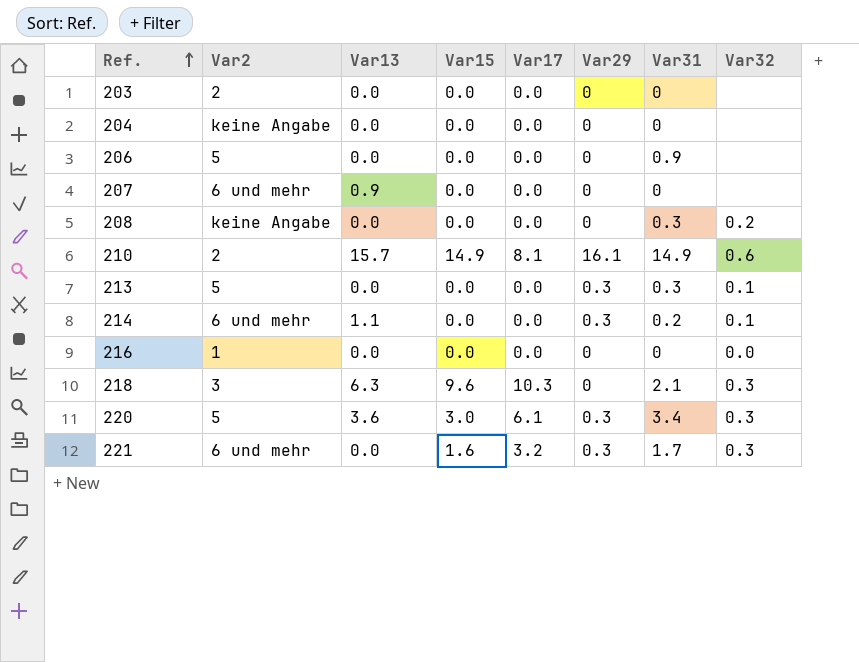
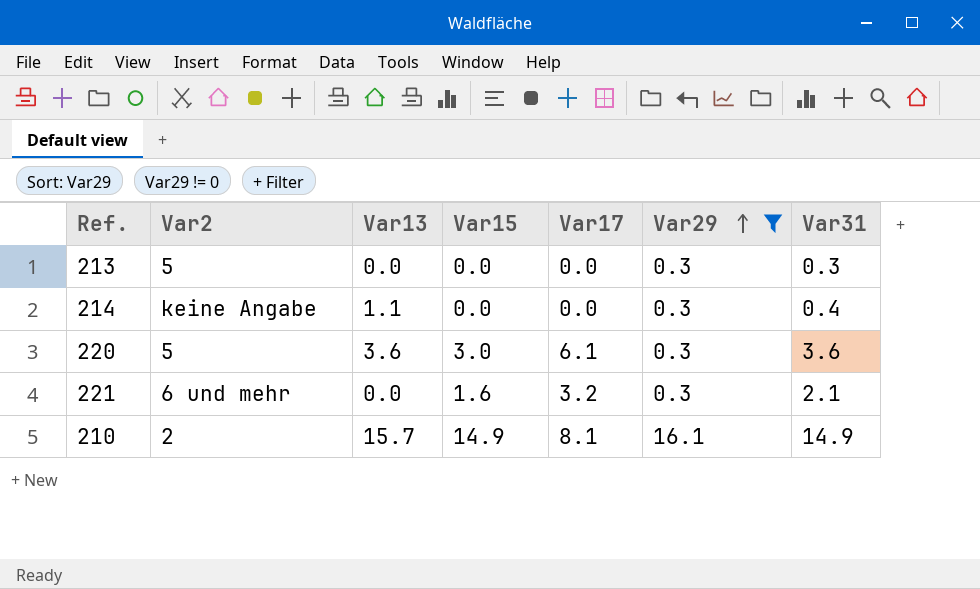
filter: none -> Var29 != 0
row order: Ref. ascending -> Var29 ascending
column Var32 | position: 8 -> none
214 | Var2: 6 und mehr -> keine Angabe
214 | Var31: 0.2 -> 0.4
220 | Var31: 3.4 -> 3.6
221 | Var31: 1.7 -> 2.1

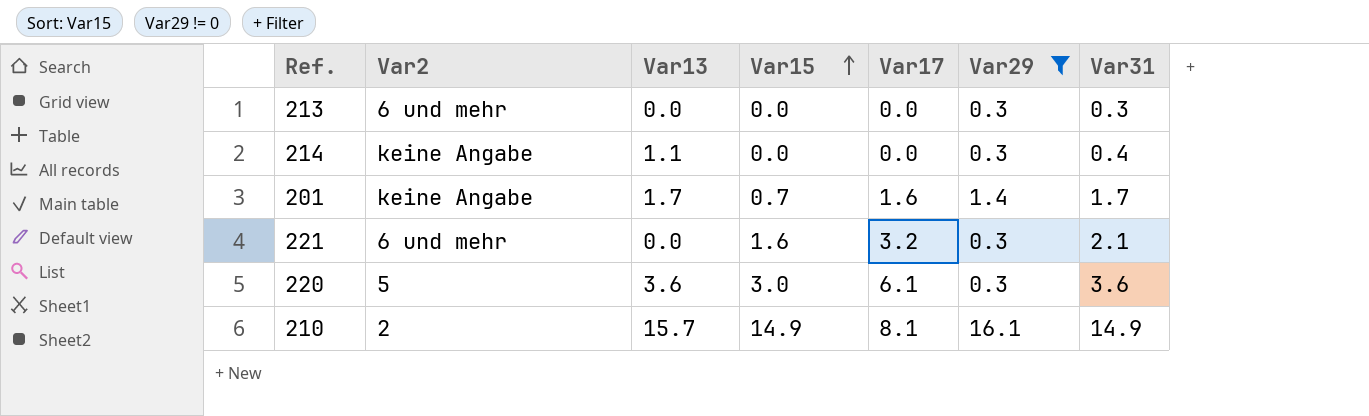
row order: Var29 ascending -> Var15 ascending
213 | Var2: 5 -> 6 und mehr
row 201: none -> keine Angabe | 1.7 | 0.7 | 1.6 | 1.4 | 1.7

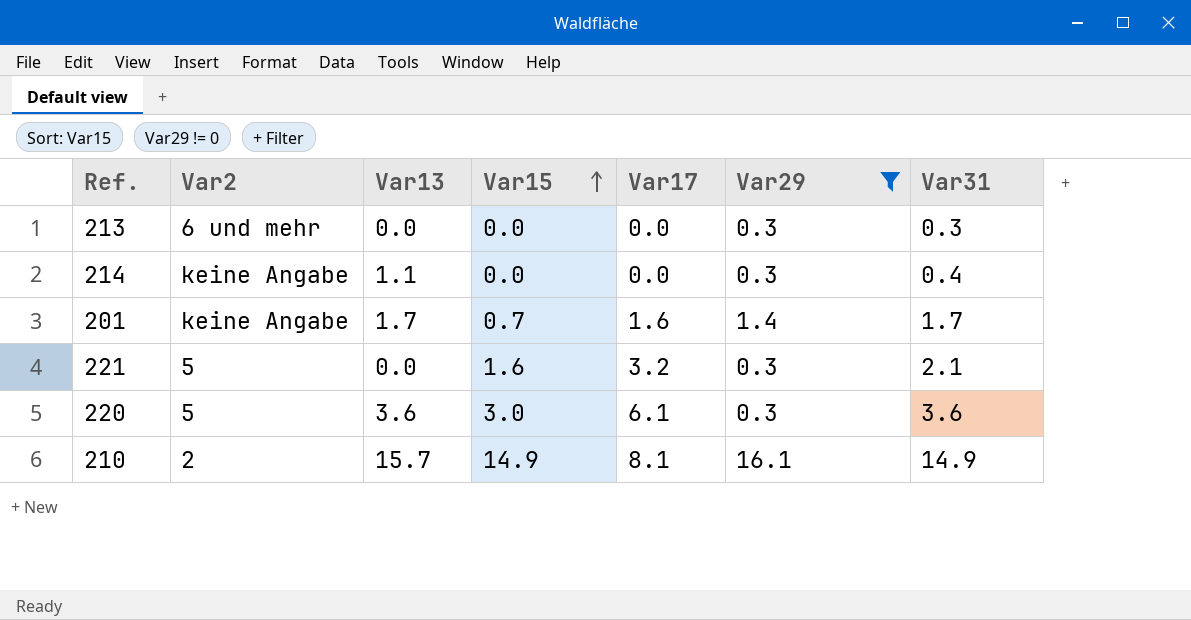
221 | Var2: 6 und mehr -> 5

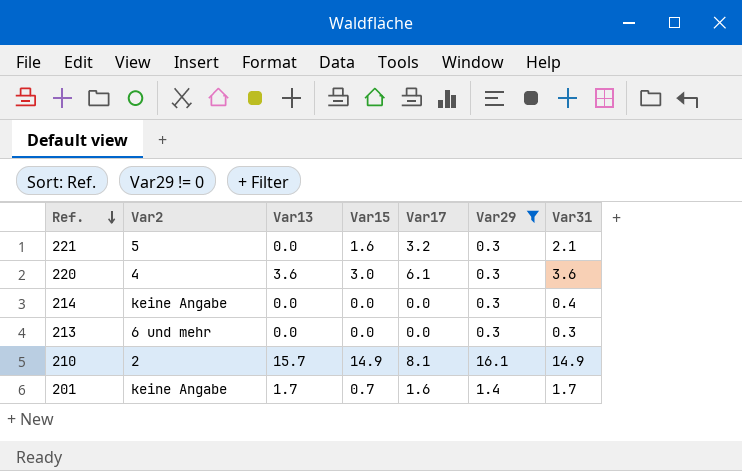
row order: Var15 ascending -> Ref. descending
220 | Var2: 5 -> 4
214 | Var13: 1.1 -> 0.0

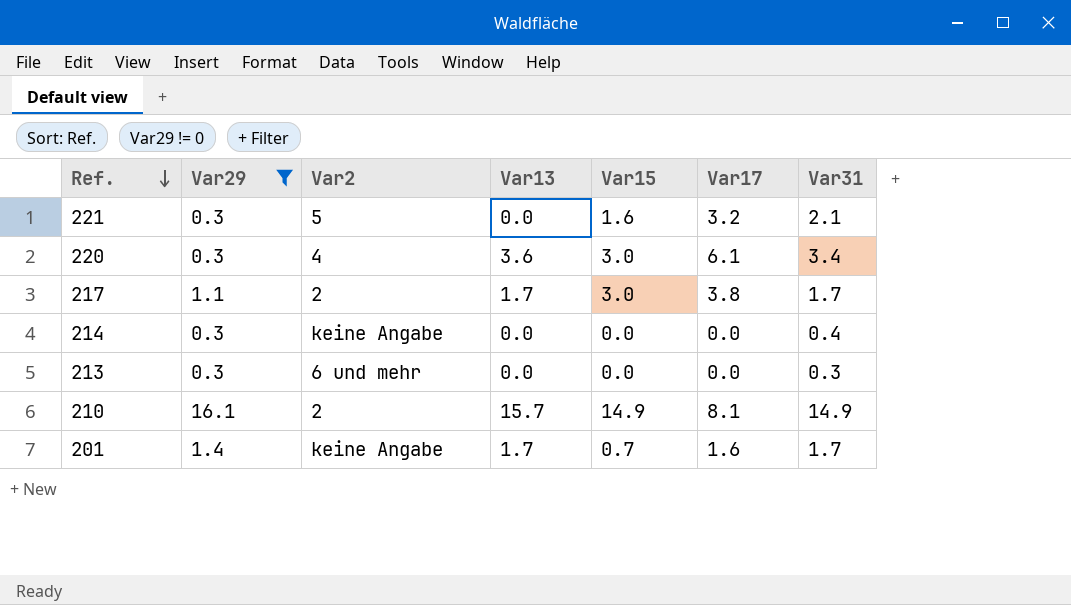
column Var29 | position: 6 -> 2
220 | Var31: 3.6 -> 3.4
row 217: none -> 1.1 | 2 | 1.7 | 3.0 | 3.8 | 1.7

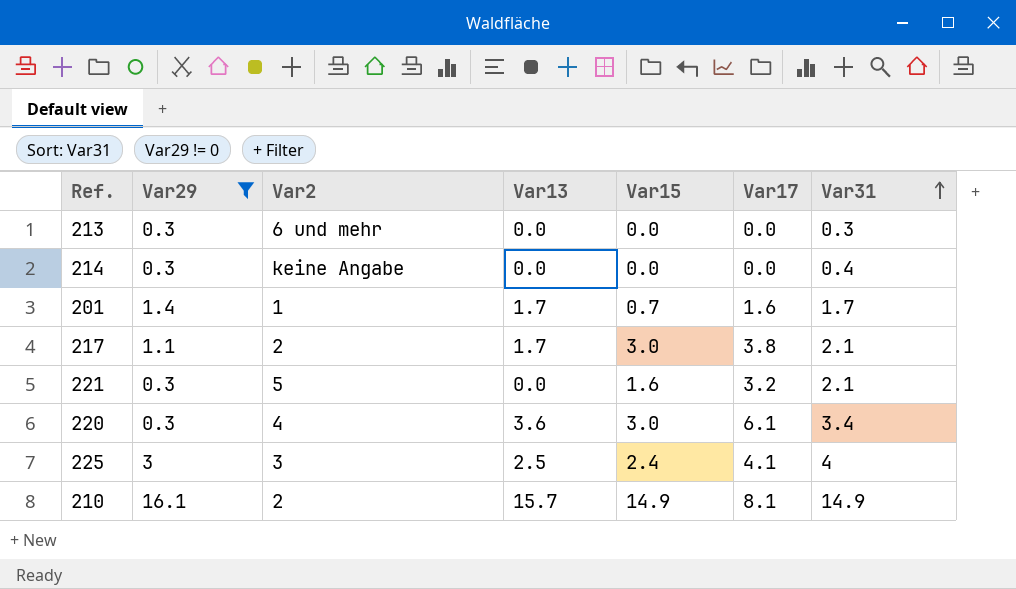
row order: Ref. descending -> Var31 ascending
201 | Var2: keine Angabe -> 1
217 | Var31: 1.7 -> 2.1
row 225: none -> 3 | 3 | 2.5 | 2.4 | 4.1 | 4

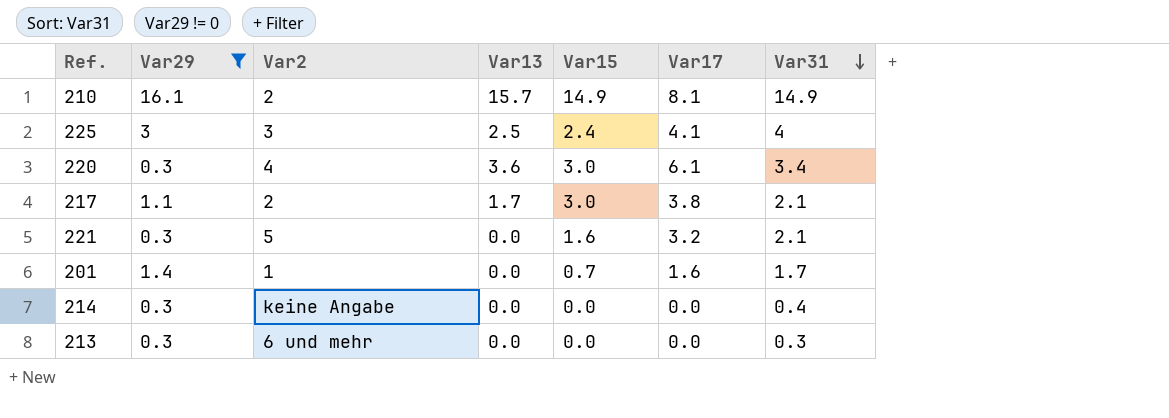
row order: Var31 ascending -> Var31 descending
201 | Var13: 1.7 -> 0.0

